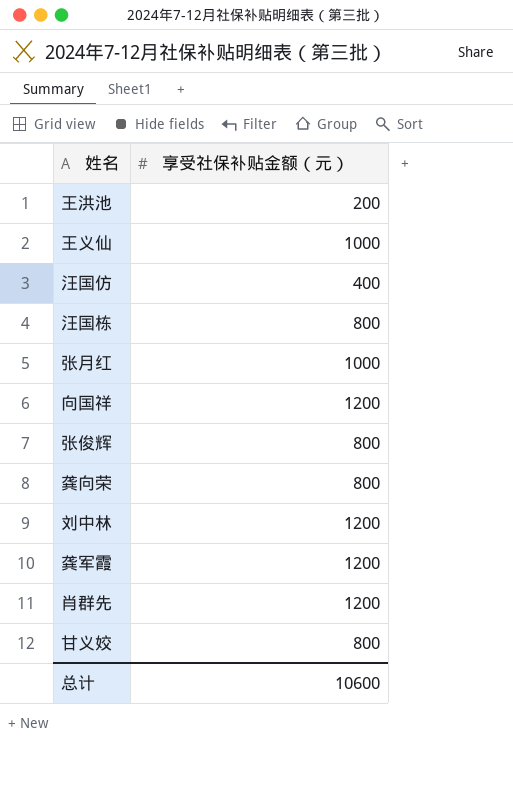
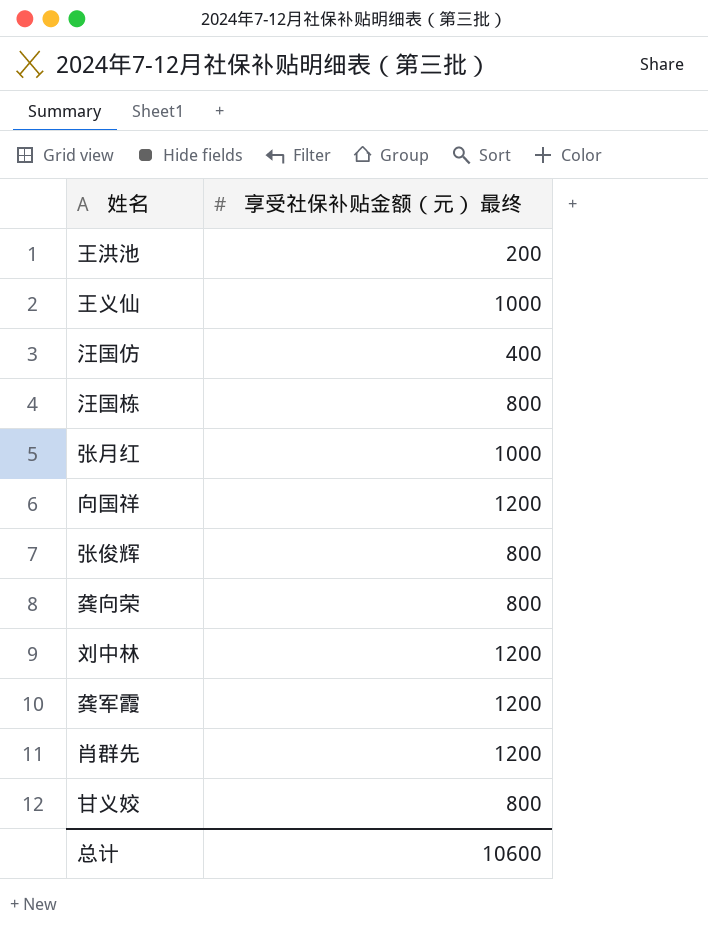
column name: 享受社保补贴金额（元） -> 享受社保补贴金额（元） 最终

